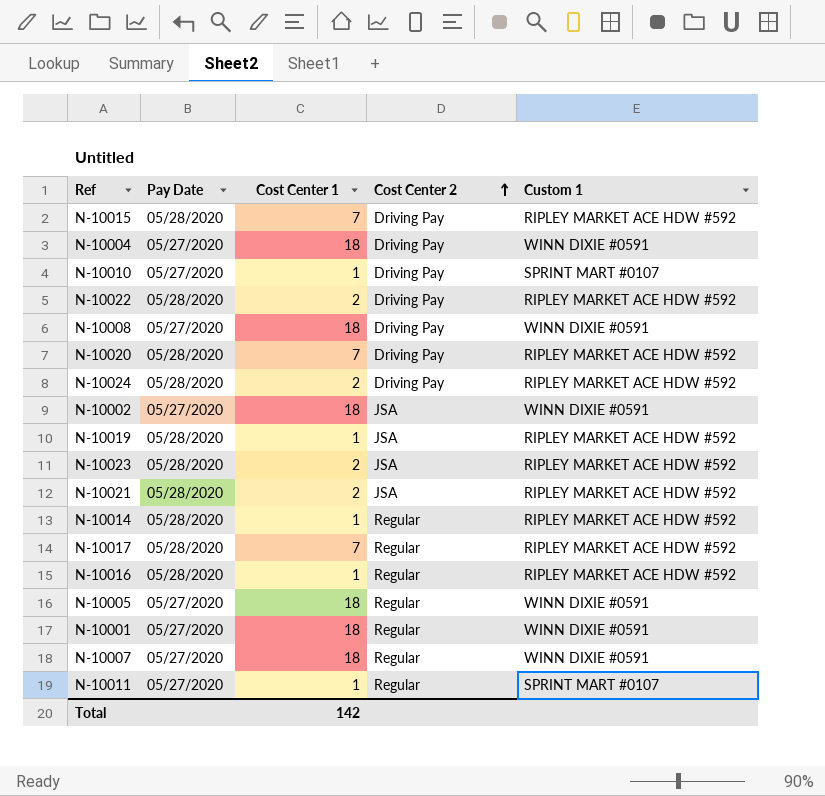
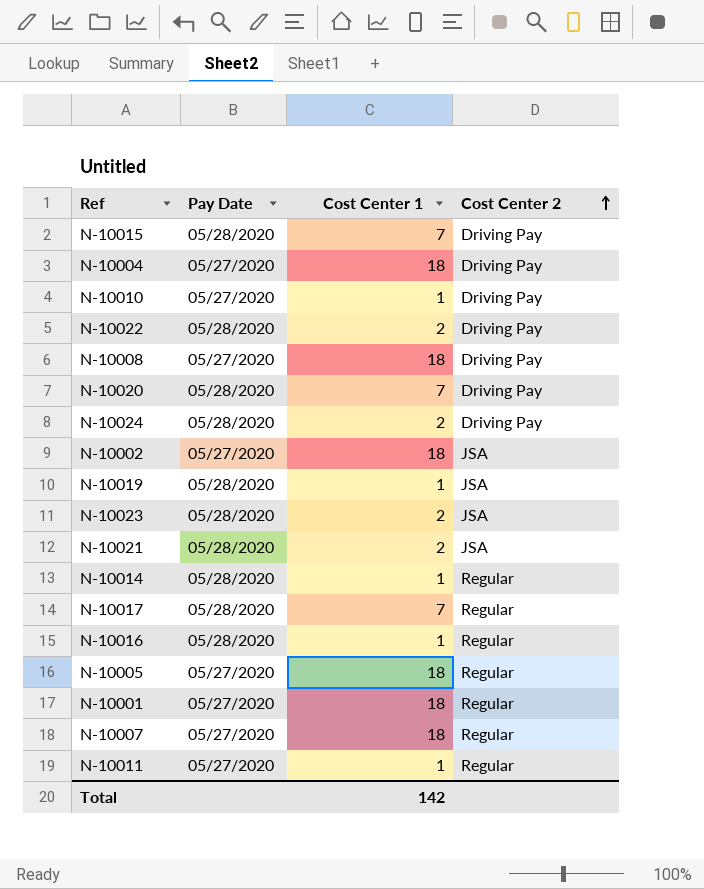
column Custom 1 | position: 5 -> none

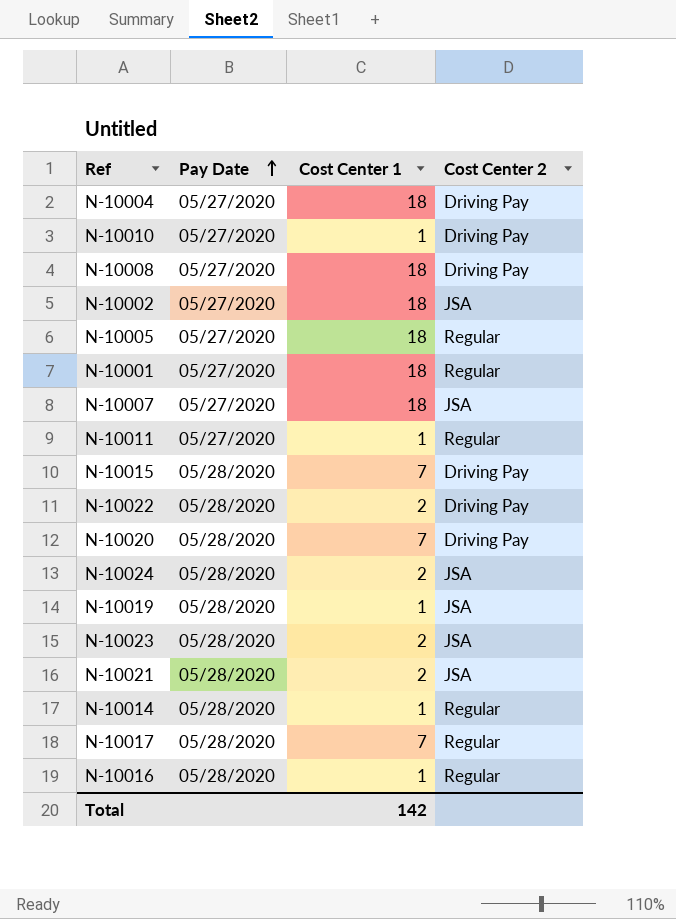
row order: Cost Center 2 ascending -> Pay Date ascending
N-10007 | Cost Center 2: Regular -> JSA
N-10024 | Cost Center 2: Driving Pay -> JSA

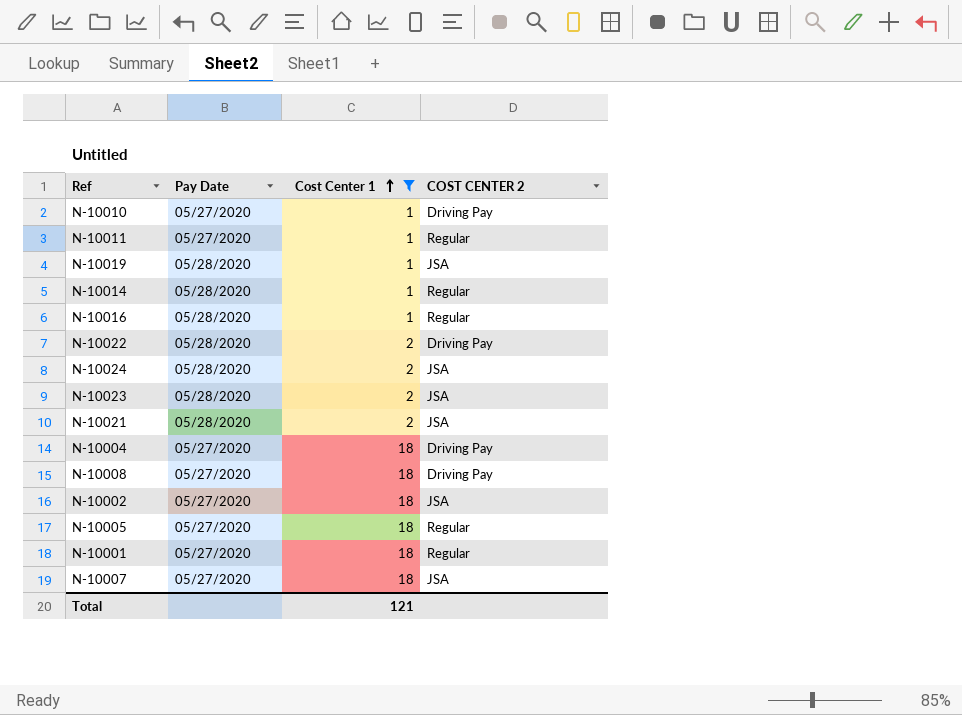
filter: none -> Cost Center 1 != 7
row order: Pay Date ascending -> Cost Center 1 ascending
column name: Cost Center 2 -> COST CENTER 2
Total | Cost Center 1: 142 -> 121

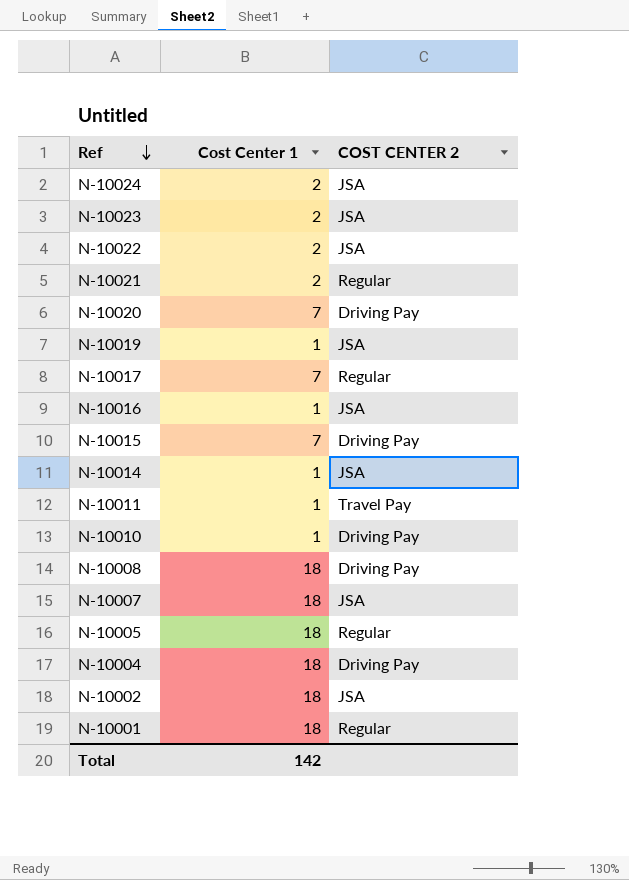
filter: Cost Center 1 != 7 -> none
row order: Cost Center 1 ascending -> Ref descending
column Pay Date | position: 2 -> none
N-10022 | COST CENTER 2: Driving Pay -> JSA
N-10021 | COST CENTER 2: JSA -> Regular
N-10016 | COST CENTER 2: Regular -> JSA
N-10014 | COST CENTER 2: Regular -> JSA
N-10011 | COST CENTER 2: Regular -> Travel Pay
Total | Cost Center 1: 121 -> 142

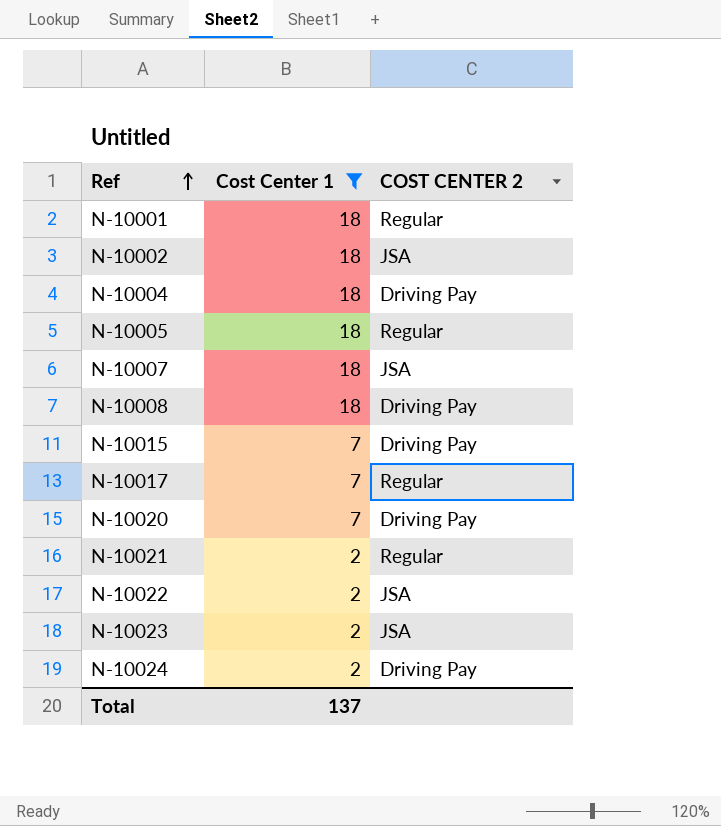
filter: none -> Cost Center 1 != 1
row order: Ref descending -> Ref ascending
N-10024 | COST CENTER 2: JSA -> Driving Pay
Total | Cost Center 1: 142 -> 137

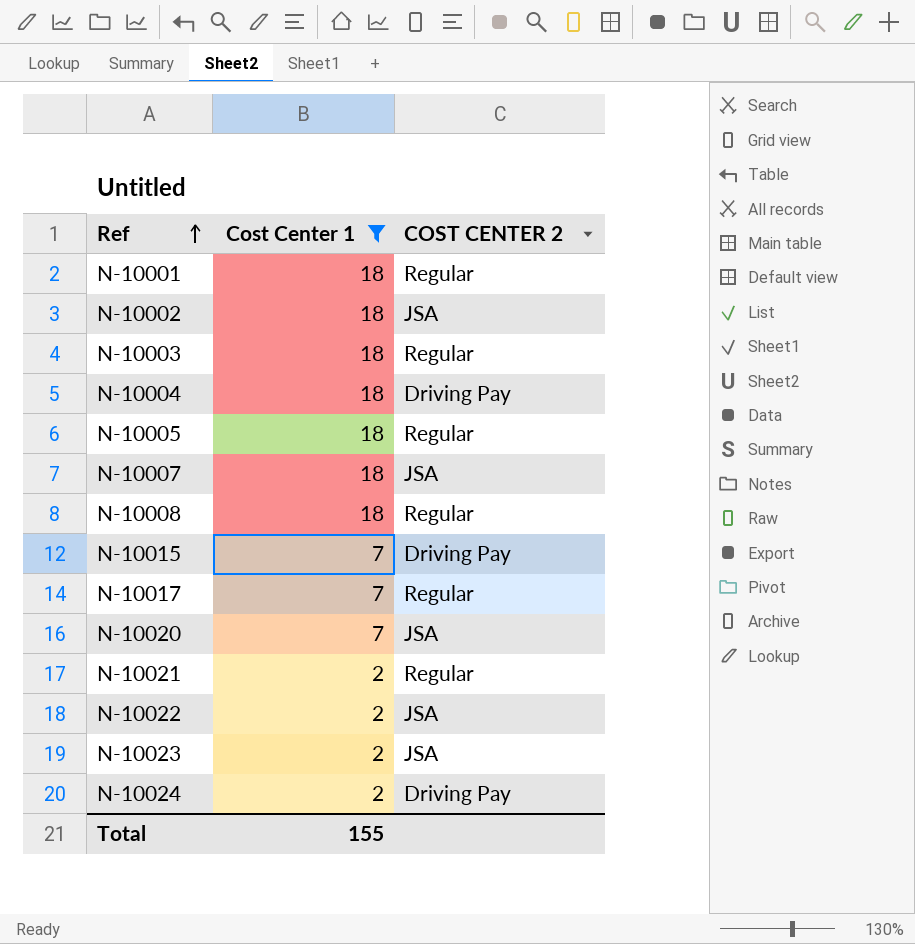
row N-10003: none -> 18 | Regular
N-10008 | COST CENTER 2: Driving Pay -> Regular
N-10020 | COST CENTER 2: Driving Pay -> JSA
Total | Cost Center 1: 137 -> 155

